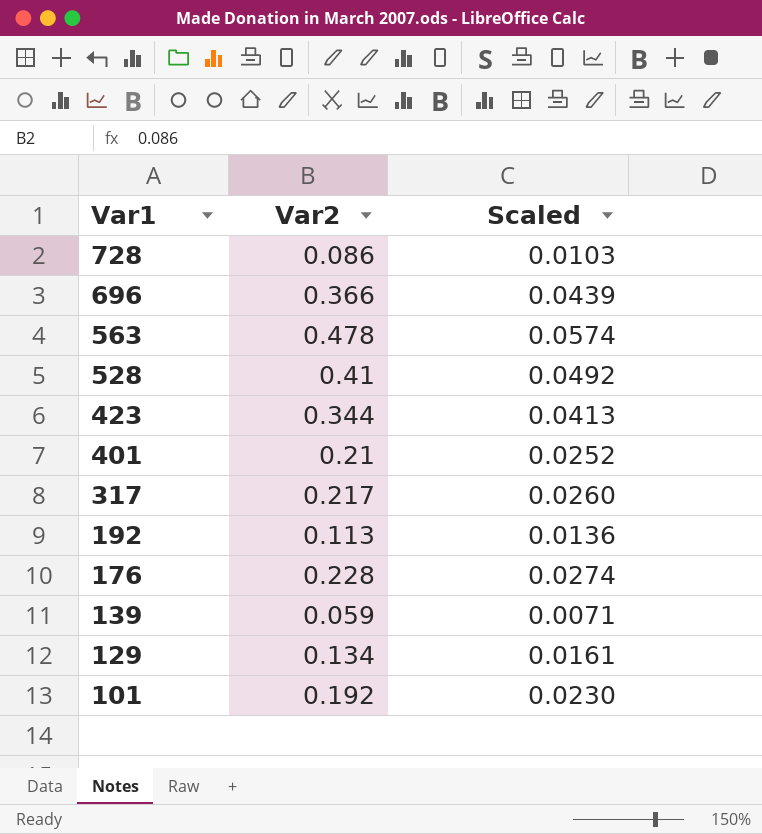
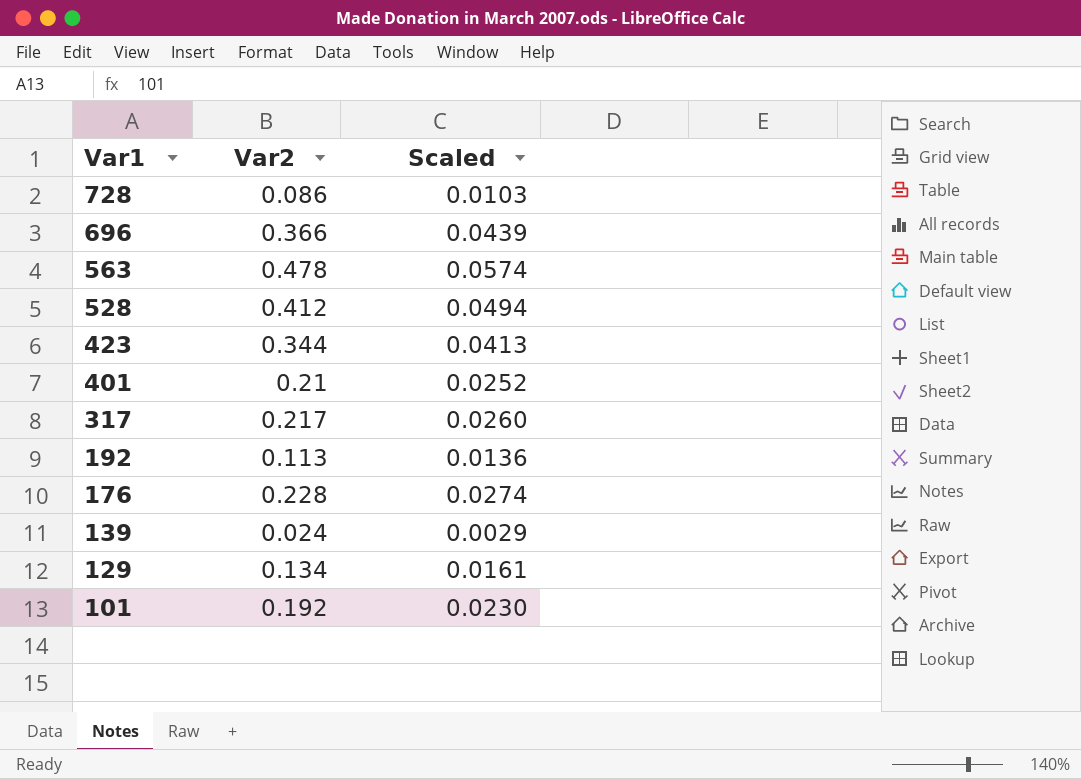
528 | Var2: 0.41 -> 0.412
528 | Scaled: 0.0492 -> 0.0494
139 | Var2: 0.059 -> 0.024
139 | Scaled: 0.0071 -> 0.0029

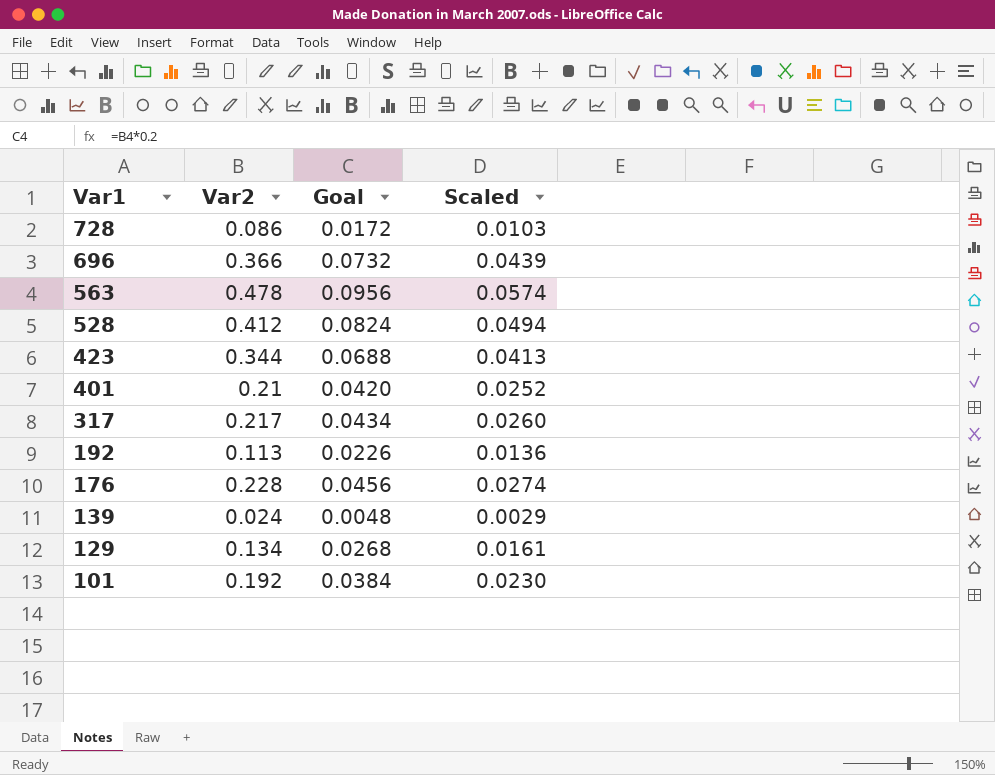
column Goal | formula: none -> [Var2] * 0.2

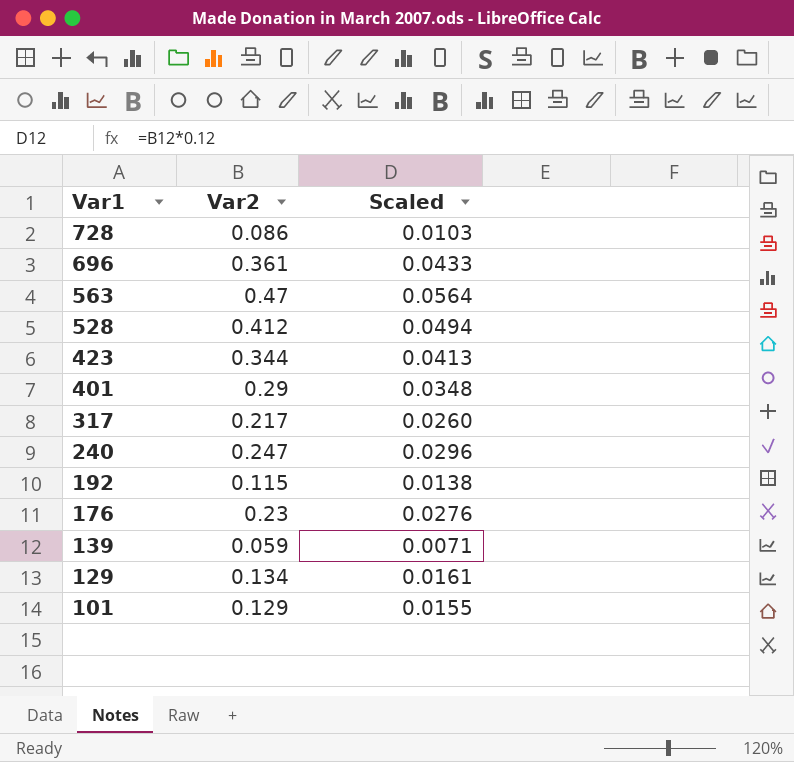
column Goal | formula: [Var2] * 0.2 -> none
696 | Var2: 0.366 -> 0.361
696 | Scaled: 0.0439 -> 0.0433
563 | Var2: 0.478 -> 0.47
563 | Scaled: 0.0574 -> 0.0564
401 | Var2: 0.21 -> 0.29
401 | Scaled: 0.0252 -> 0.0348
row 240: none -> 0.247 | 0.0296
192 | Var2: 0.113 -> 0.115
192 | Scaled: 0.0136 -> 0.0138
176 | Var2: 0.228 -> 0.23
176 | Scaled: 0.0274 -> 0.0276
139 | Var2: 0.024 -> 0.059
139 | Scaled: 0.0029 -> 0.0071
101 | Var2: 0.192 -> 0.129
101 | Scaled: 0.0230 -> 0.0155

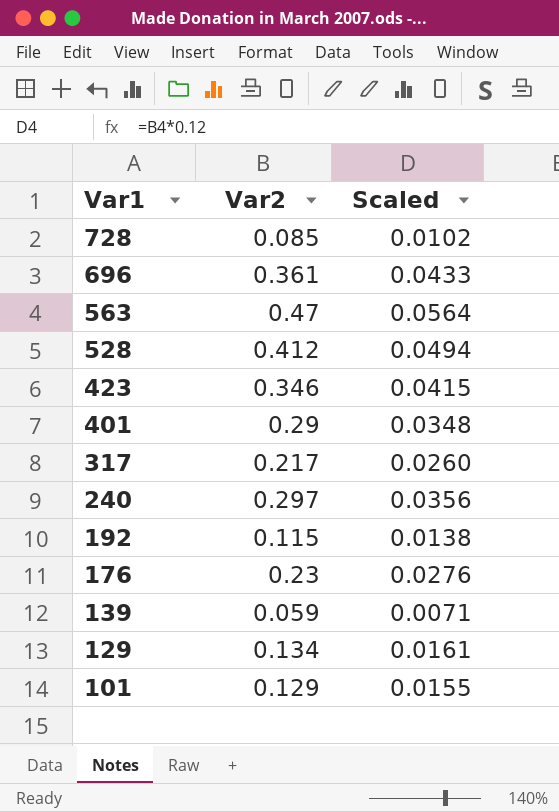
728 | Var2: 0.086 -> 0.085
728 | Scaled: 0.0103 -> 0.0102
423 | Var2: 0.344 -> 0.346
423 | Scaled: 0.0413 -> 0.0415
240 | Var2: 0.247 -> 0.297
240 | Scaled: 0.0296 -> 0.0356

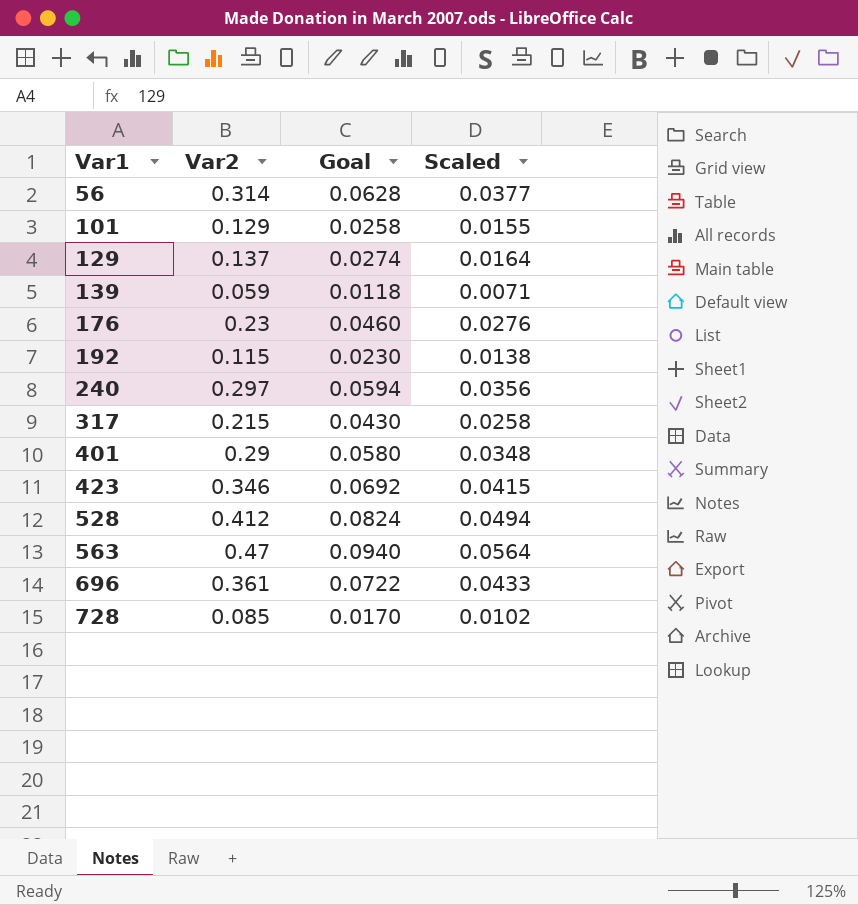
row order: Var1 descending -> Var1 ascending
column Goal | formula: none -> [Var2] * 0.2
row 56: none -> 0.314 | 0.0628 | 0.0377
129 | Var2: 0.134 -> 0.137
129 | Scaled: 0.0161 -> 0.0164
317 | Var2: 0.217 -> 0.215
317 | Scaled: 0.0260 -> 0.0258

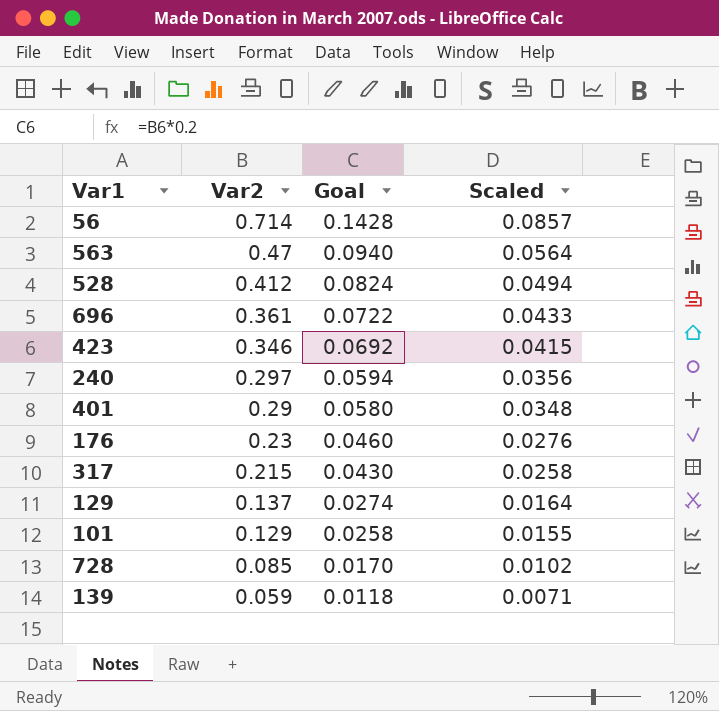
row order: Var1 ascending -> Var2 descending
row 192: 0.115 | 0.0230 | 0.0138 -> none
56 | Var2: 0.314 -> 0.714
56 | Goal: 0.0628 -> 0.1428
56 | Scaled: 0.0377 -> 0.0857

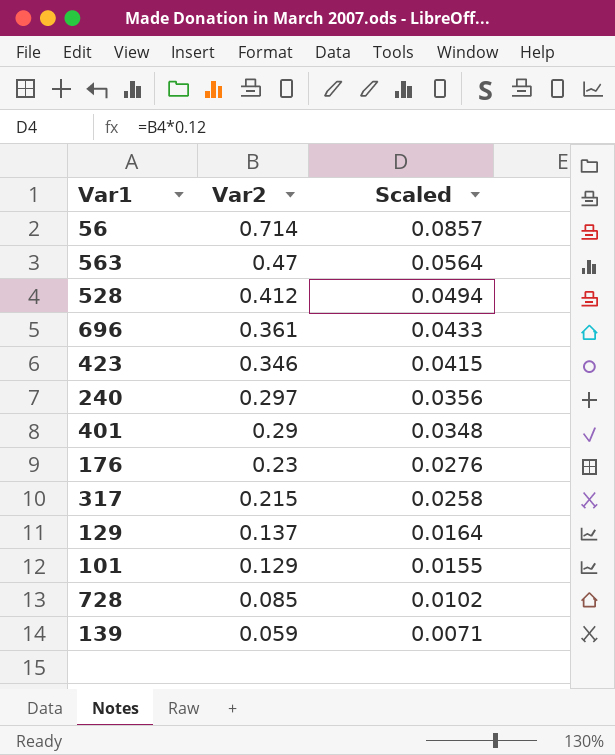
column Goal | formula: [Var2] * 0.2 -> none

